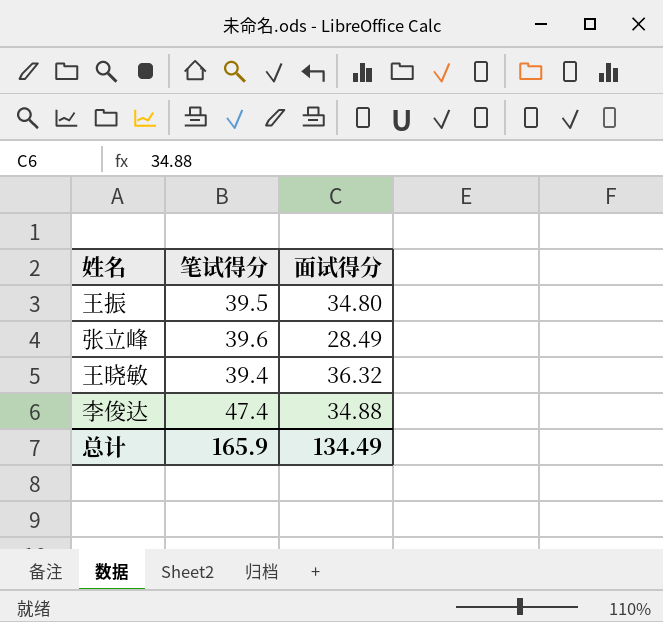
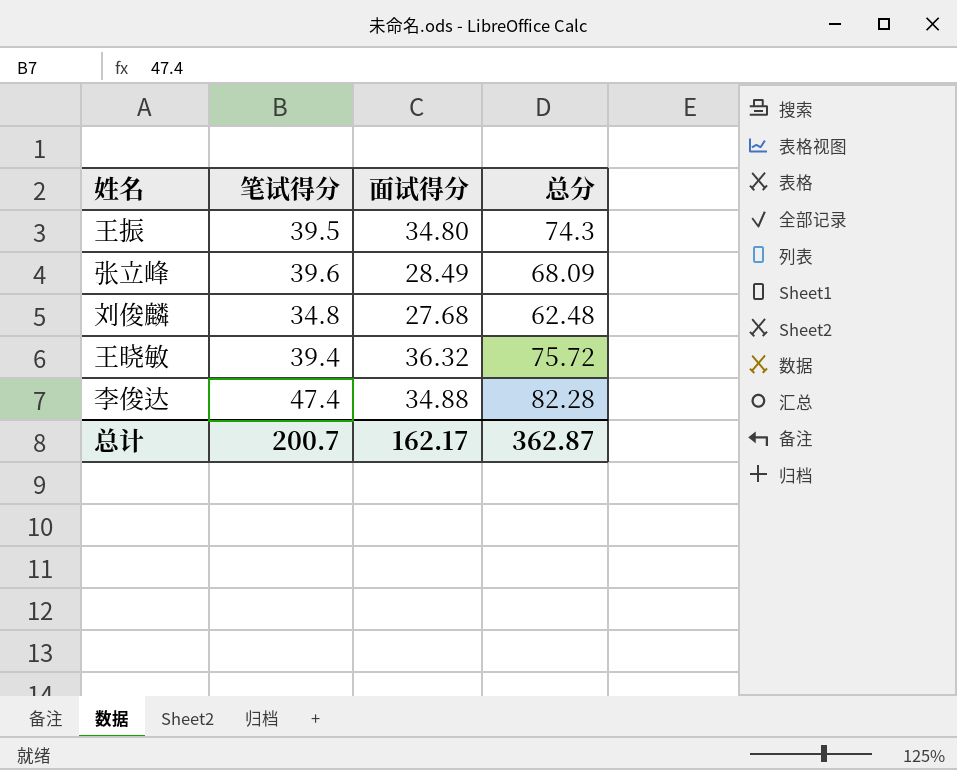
column 总分 | formula: none -> [笔试得分] + [面试得分]
row 刘俊麟: none -> 34.8 | 27.68 | 62.48
总计 | 笔试得分: 165.9 -> 200.7
总计 | 面试得分: 134.49 -> 162.17

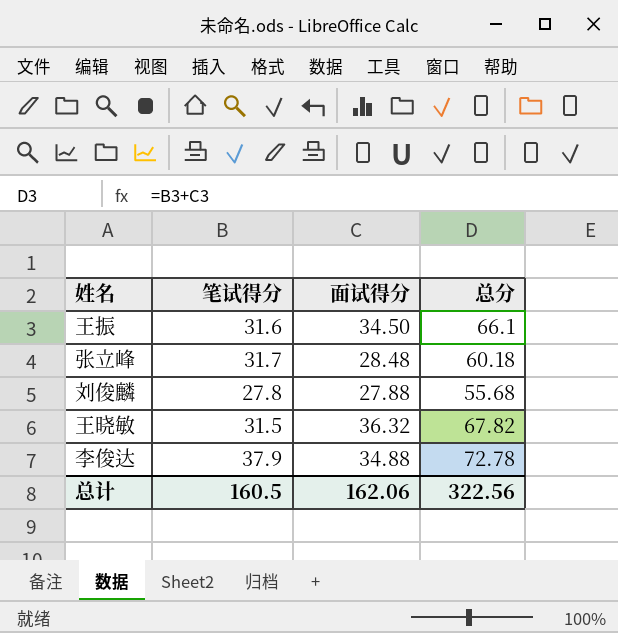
王振 | 笔试得分: 39.5 -> 31.6
王振 | 面试得分: 34.80 -> 34.50
王振 | 总分: 74.3 -> 66.1
张立峰 | 笔试得分: 39.6 -> 31.7
张立峰 | 面试得分: 28.49 -> 28.48
张立峰 | 总分: 68.09 -> 60.18
刘俊麟 | 笔试得分: 34.8 -> 27.8
刘俊麟 | 面试得分: 27.68 -> 27.88
刘俊麟 | 总分: 62.48 -> 55.68
王晓敏 | 笔试得分: 39.4 -> 31.5
王晓敏 | 总分: 75.72 -> 67.82
李俊达 | 笔试得分: 47.4 -> 37.9
李俊达 | 总分: 82.28 -> 72.78
总计 | 笔试得分: 200.7 -> 160.5
总计 | 面试得分: 162.17 -> 162.06
总计 | 总分: 362.87 -> 322.56

